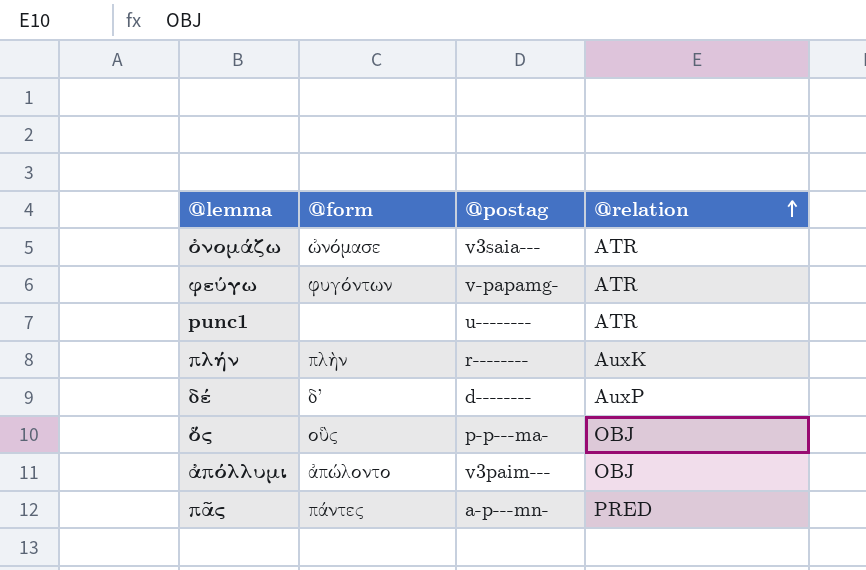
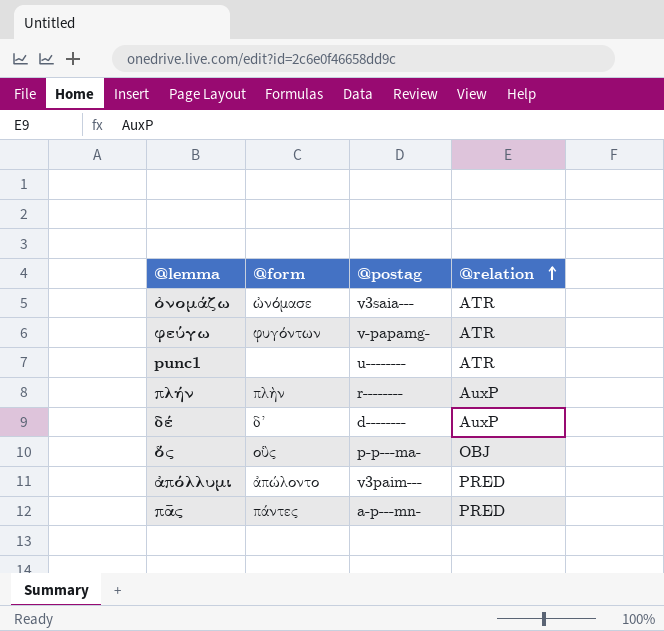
πλήν | @relation: AuxK -> AuxP
ἀπόλλυμι | @relation: OBJ -> PRED

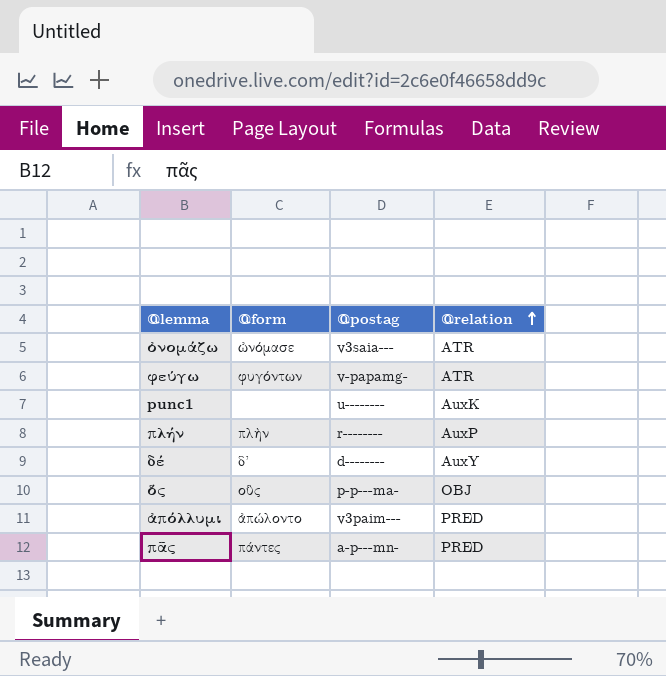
punc1 | @relation: ATR -> AuxK
δέ | @relation: AuxP -> AuxY

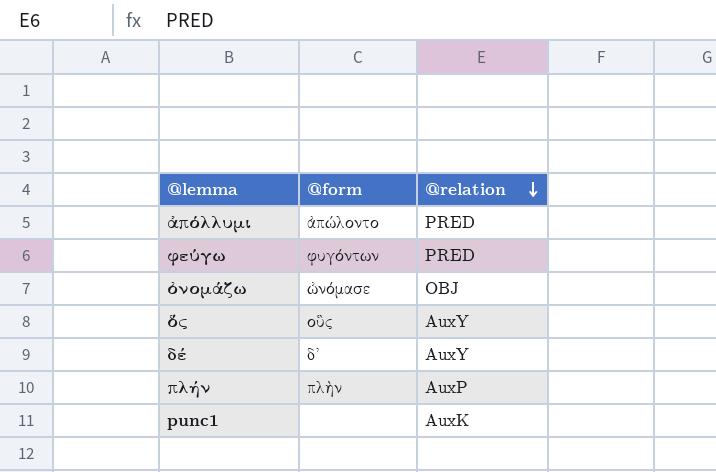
row order: @relation ascending -> @relation descending
column @postag | position: 3 -> none
row πᾶς: πάντες | a-p---mn- | PRED -> none
φεύγω | @relation: ATR -> PRED
ὀνομάζω | @relation: ATR -> OBJ
ὅς | @relation: OBJ -> AuxY

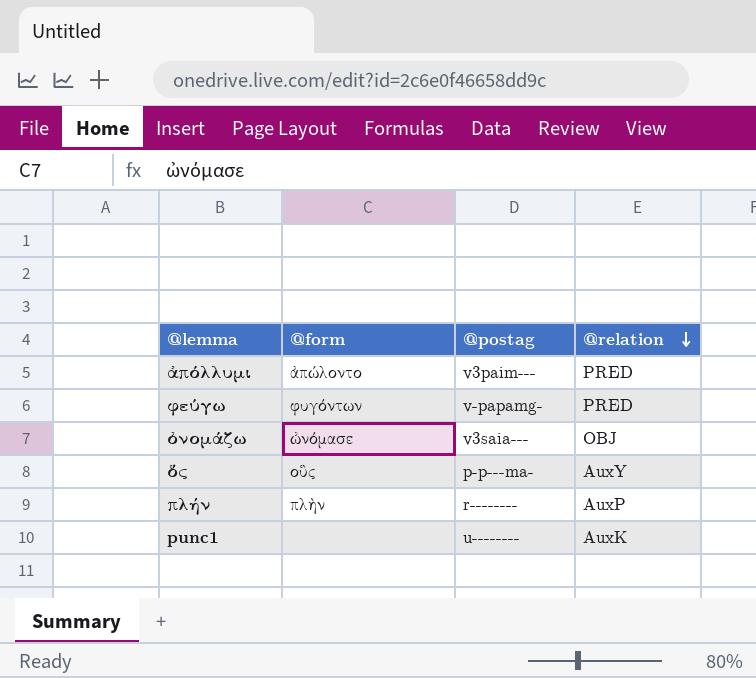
column @postag | position: none -> 3
row δέ: δʼ | AuxY -> none

